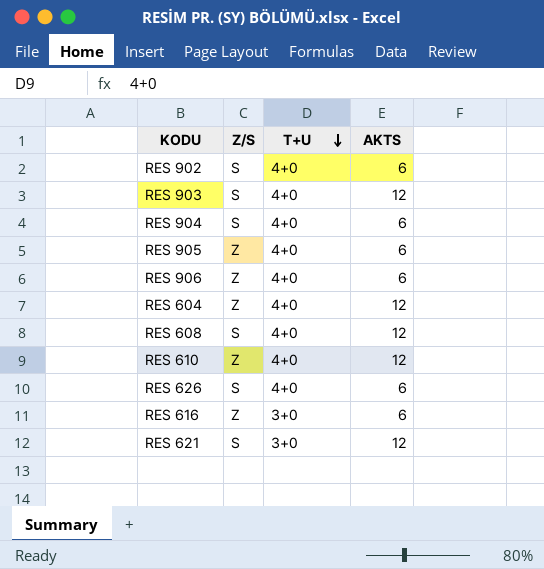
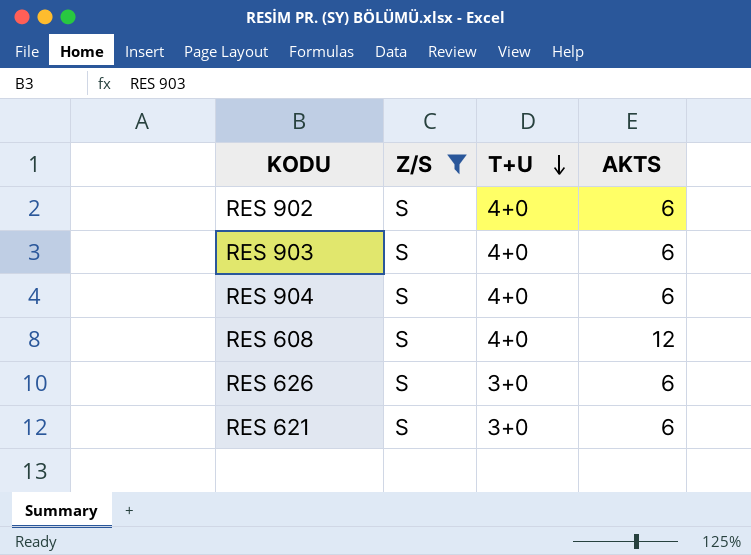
filter: none -> Z/S = S
RES 903 | AKTS: 12 -> 6
RES 626 | T+U: 4+0 -> 3+0
RES 621 | AKTS: 12 -> 6

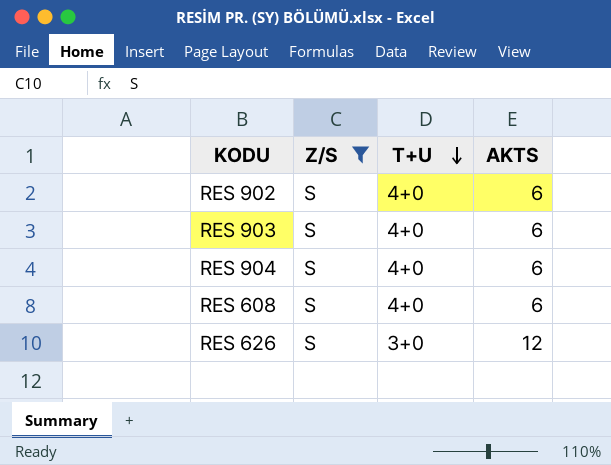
row RES 621: S | 3+0 | 6 -> none
RES 608 | AKTS: 12 -> 6
RES 626 | AKTS: 6 -> 12

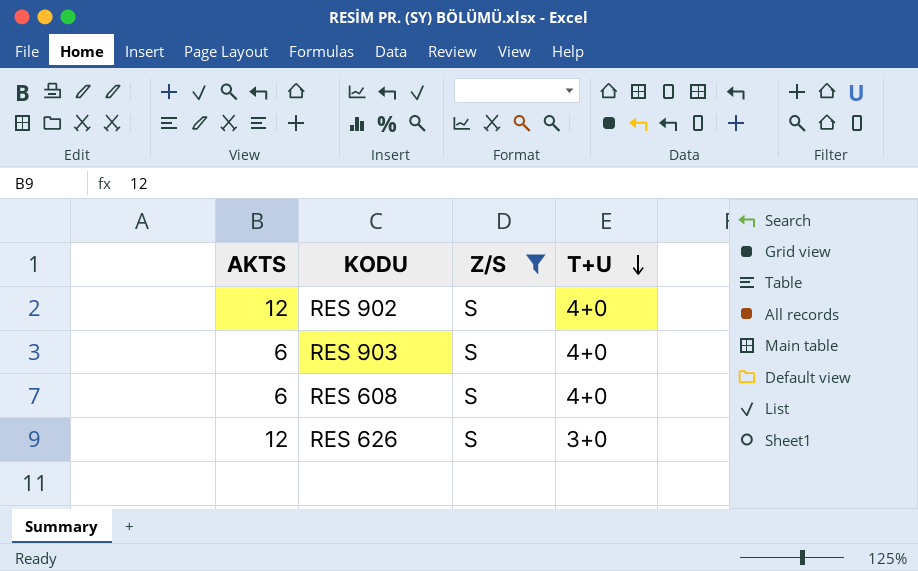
column AKTS | position: 4 -> 1
row RES 904: S | 4+0 | 6 -> none
RES 902 | AKTS: 6 -> 12

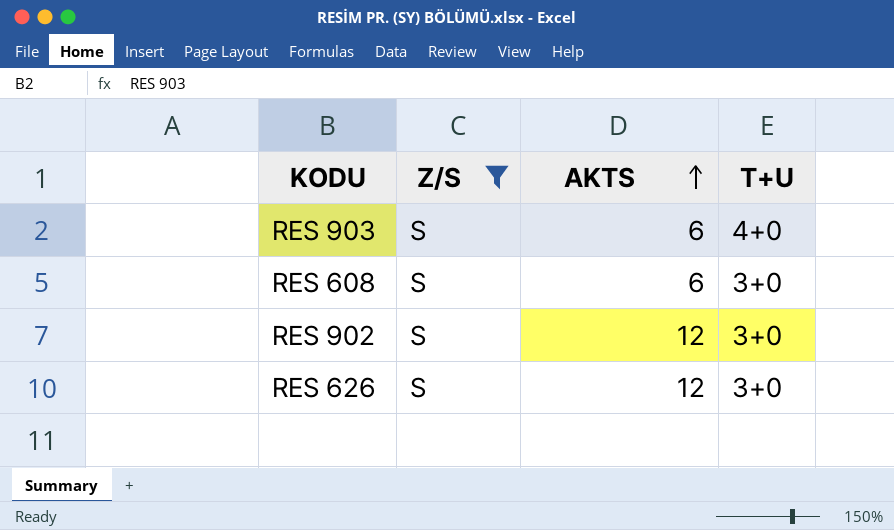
row order: T+U descending -> AKTS ascending
column AKTS | position: 1 -> 3
RES 608 | T+U: 4+0 -> 3+0
RES 902 | T+U: 4+0 -> 3+0

